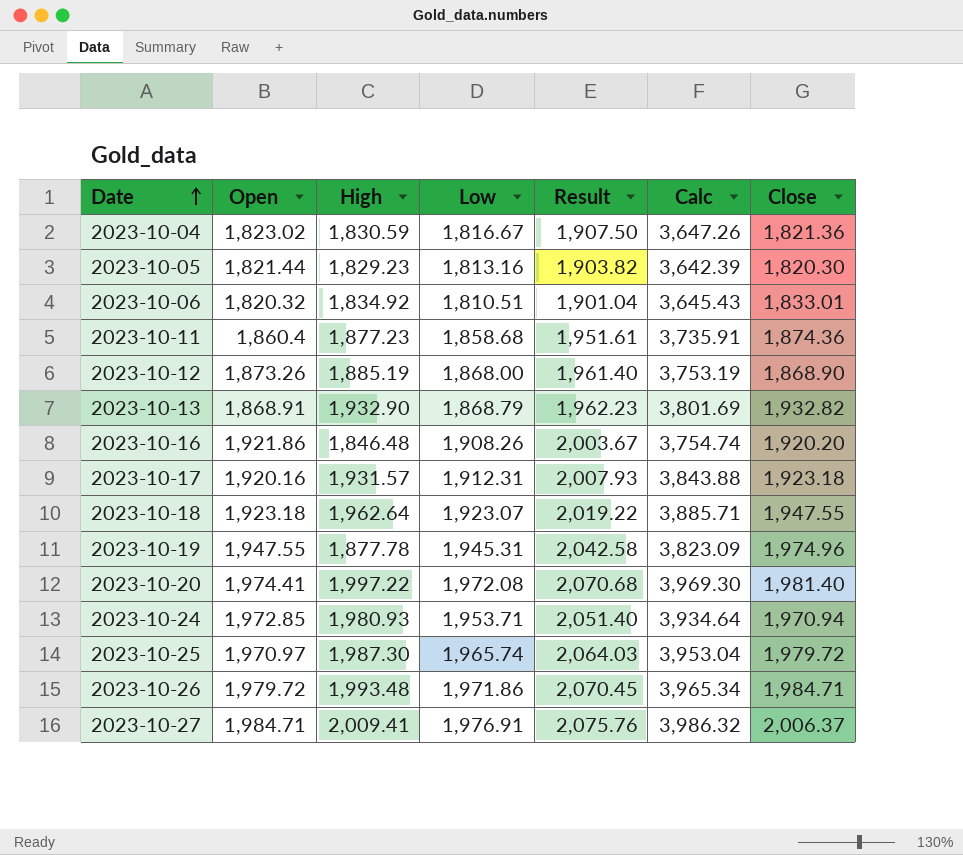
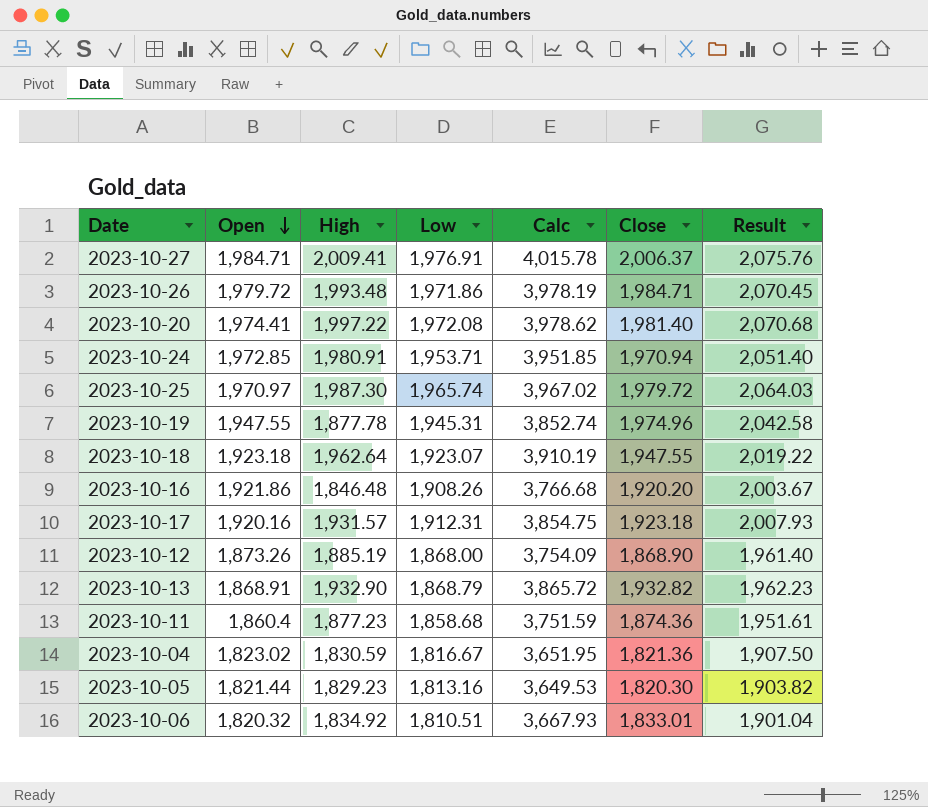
row order: Date ascending -> Open descending
column Calc | formula: [High] + [Low] -> [High] + [Close]
column Result | position: 5 -> 7
2023-10-24 | High: 1,980.93 -> 1,980.91

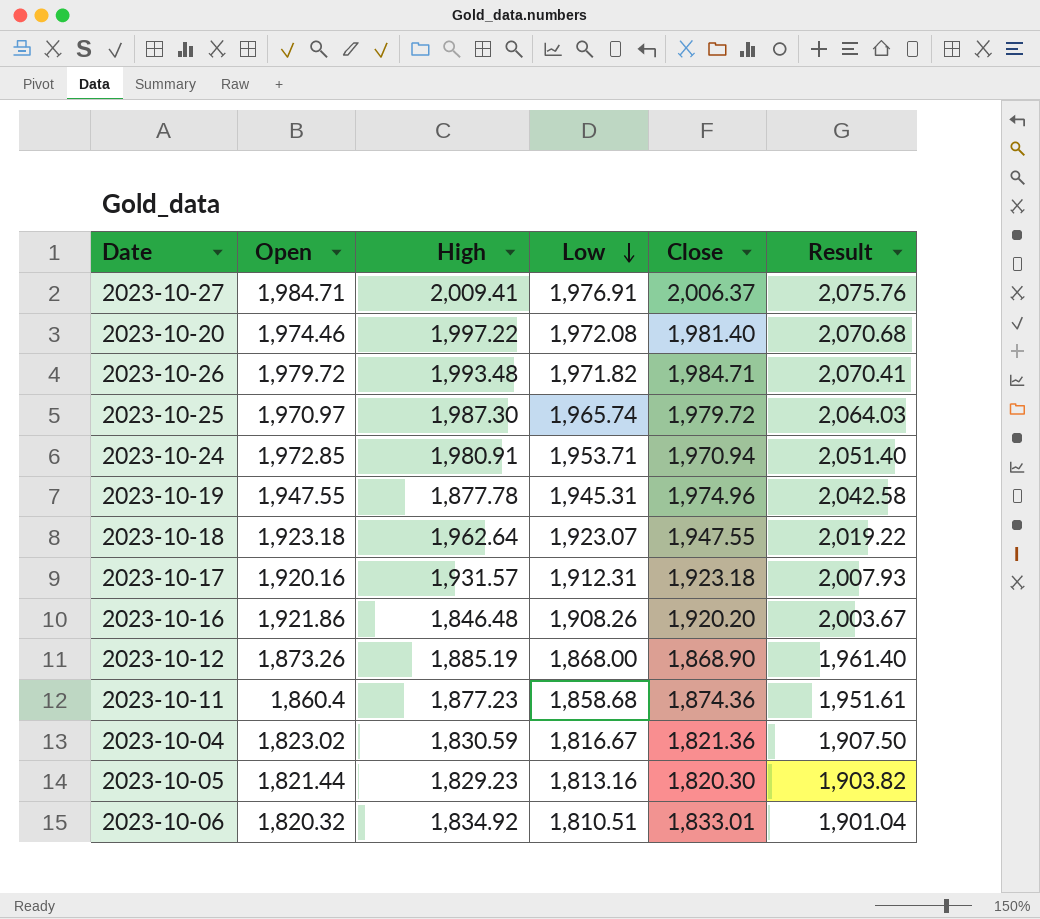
row order: Open descending -> Low descending
column Calc | formula: [High] + [Close] -> none
row 2023-10-13: 1,868.91 | 1,932.90 | 1,868.79 | 3,865.72 | 1,932.82 | 1,962.23 -> none
2023-10-20 | Open: 1,974.41 -> 1,974.46
2023-10-26 | Low: 1,971.86 -> 1,971.82
2023-10-26 | Result: 2,070.45 -> 2,070.41

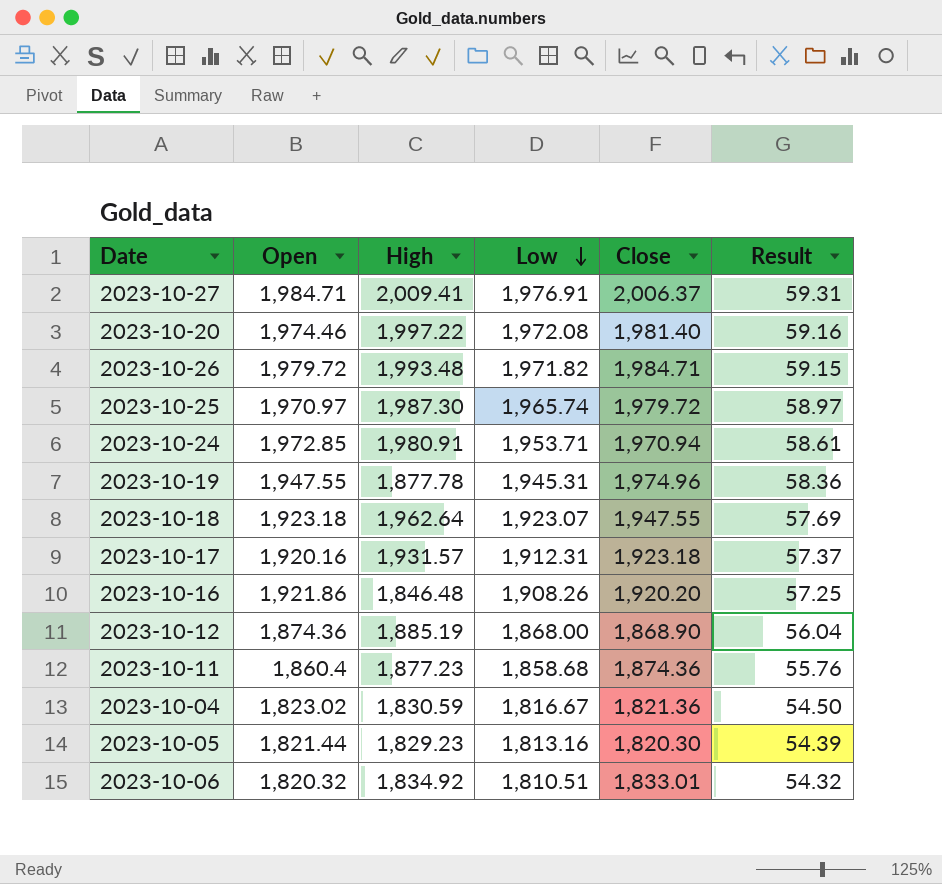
column Result | formula: [Low] * 1.05 -> [Low] * 0.03
2023-10-12 | Open: 1,873.26 -> 1,874.36

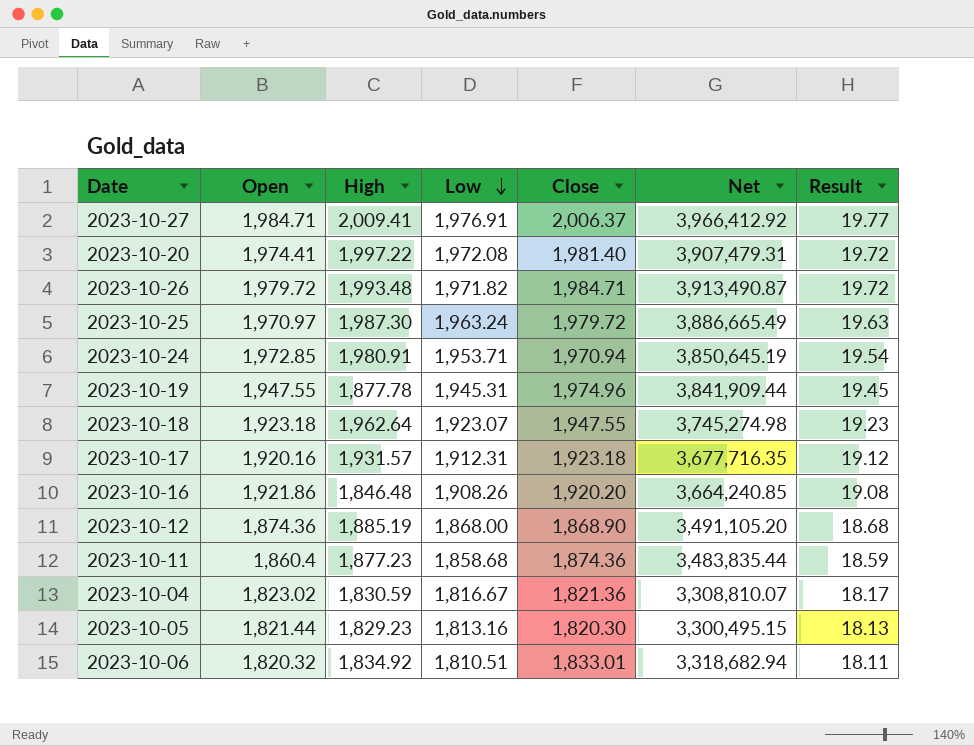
column Net | formula: none -> [Low] * [Close]
column Result | formula: [Low] * 0.03 -> [Low] * 0.01
2023-10-20 | Open: 1,974.46 -> 1,974.41
2023-10-25 | Low: 1,965.74 -> 1,963.24

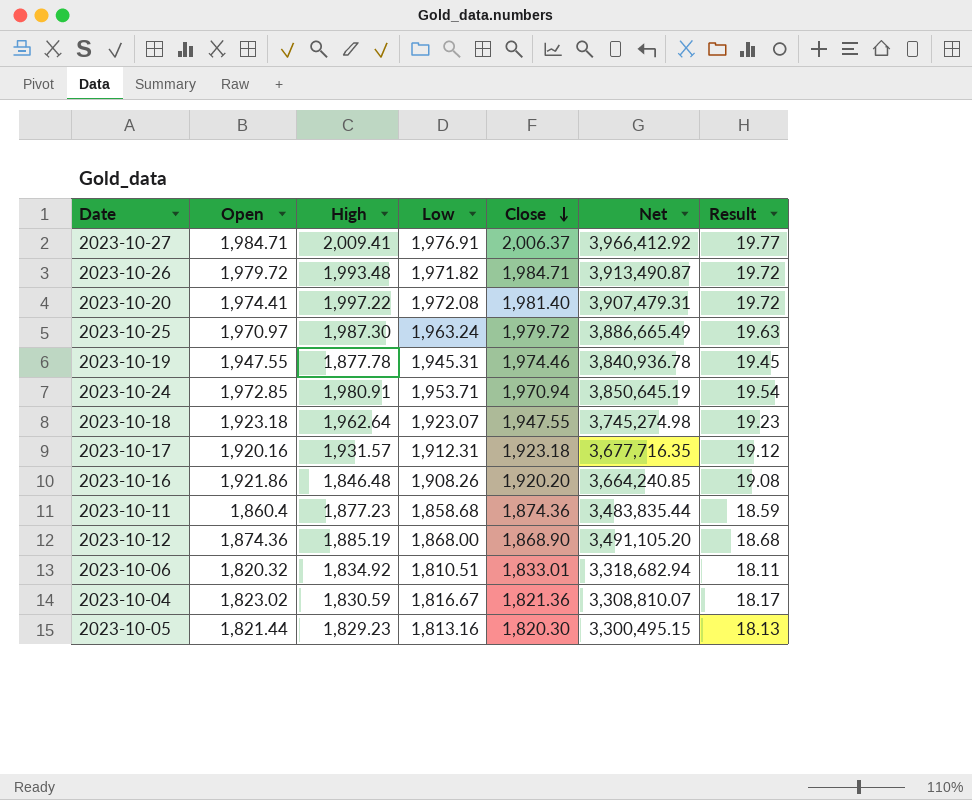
row order: Low descending -> Close descending
2023-10-19 | Close: 1,974.96 -> 1,974.46
2023-10-19 | Net: 3,841,909.44 -> 3,840,936.78

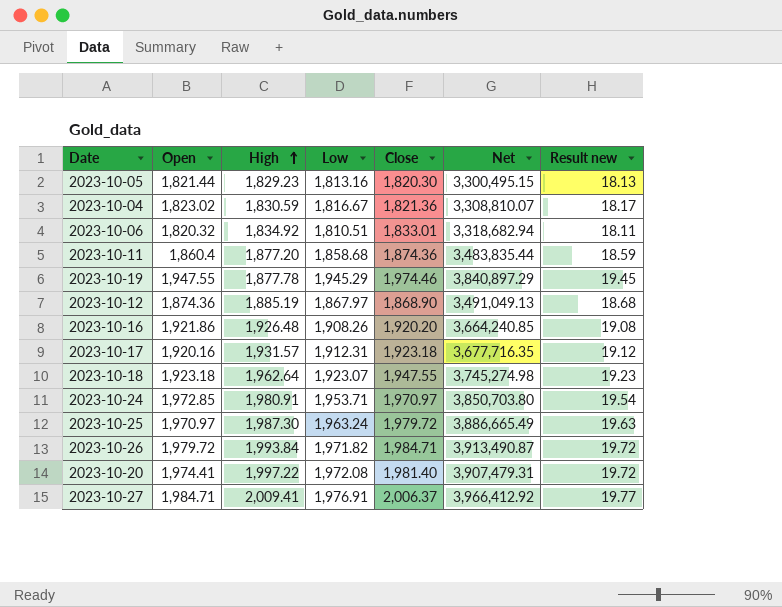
row order: Close descending -> High ascending
column name: Result -> Result new
2023-10-11 | High: 1,877.23 -> 1,877.20
2023-10-19 | Low: 1,945.31 -> 1,945.29
2023-10-19 | Net: 3,840,936.78 -> 3,840,897.29
2023-10-12 | Low: 1,868.00 -> 1,867.97
2023-10-12 | Net: 3,491,105.20 -> 3,491,049.13
2023-10-16 | High: 1,846.48 -> 1,926.48
2023-10-24 | Close: 1,970.94 -> 1,970.97
2023-10-24 | Net: 3,850,645.19 -> 3,850,703.80
2023-10-26 | High: 1,993.48 -> 1,993.84

